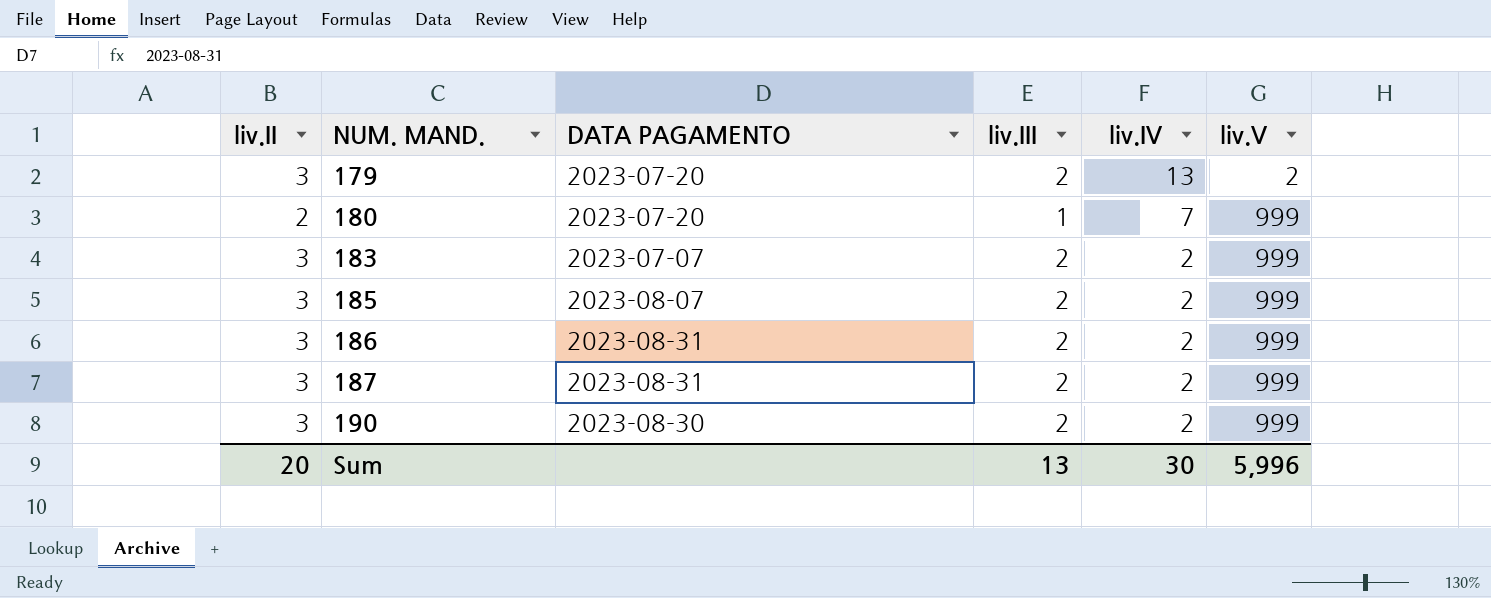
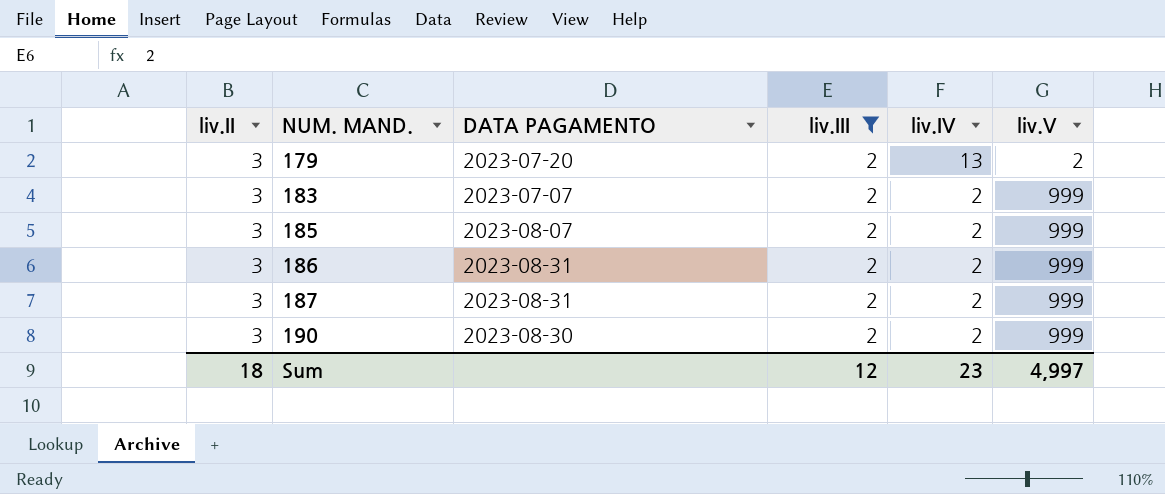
filter: none -> liv.III = 2
Sum | liv.II: 20 -> 18
Sum | liv.III: 13 -> 12
Sum | liv.IV: 30 -> 23
Sum | liv.V: 5,996 -> 4,997

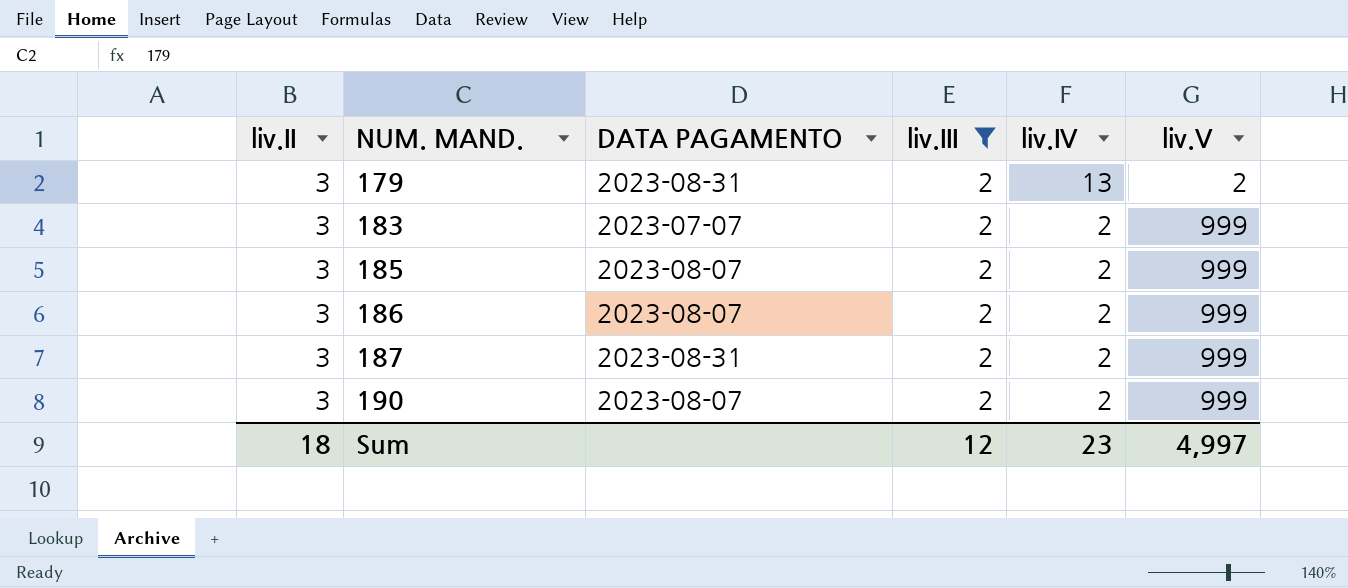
179 | DATA PAGAMENTO: 2023-07-20 -> 2023-08-31
186 | DATA PAGAMENTO: 2023-08-31 -> 2023-08-07
190 | DATA PAGAMENTO: 2023-08-30 -> 2023-08-07

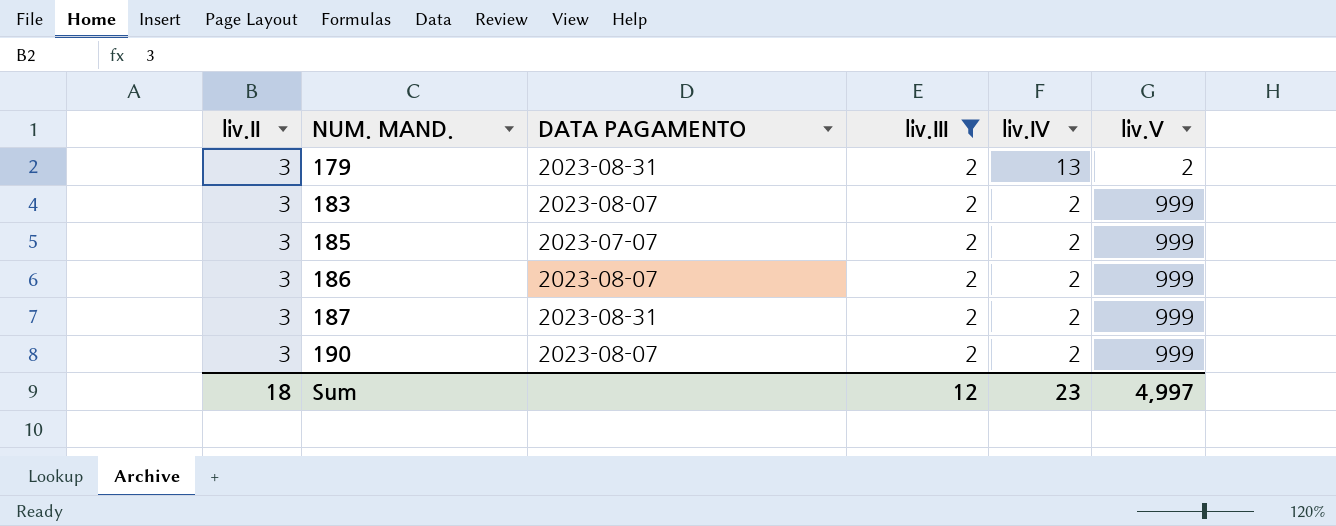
183 | DATA PAGAMENTO: 2023-07-07 -> 2023-08-07
185 | DATA PAGAMENTO: 2023-08-07 -> 2023-07-07

